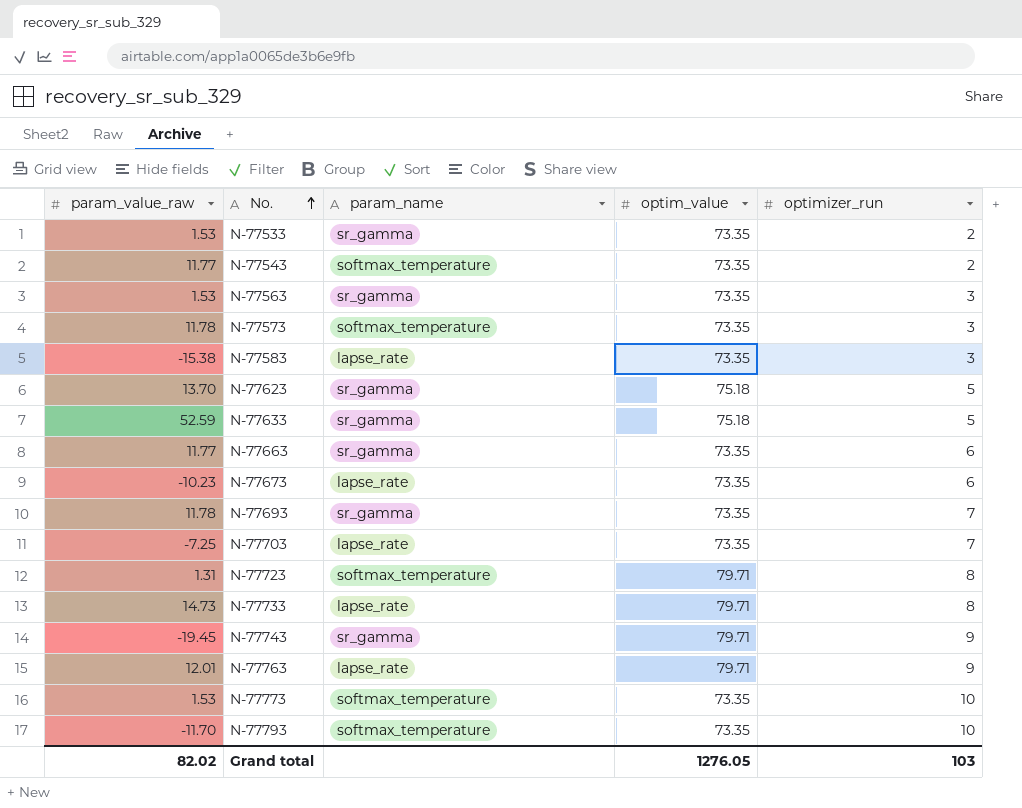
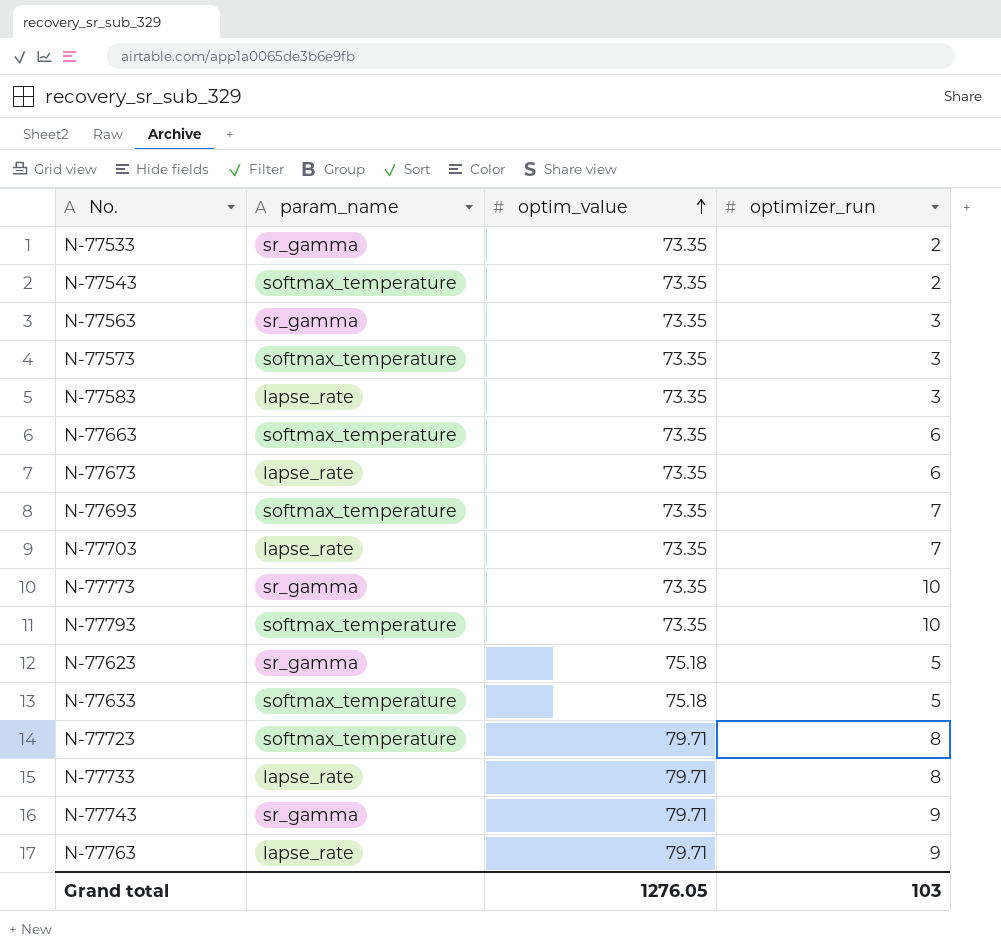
row order: No. ascending -> optim_value ascending
column param_value_raw | position: 1 -> none
N-77663 | param_name: sr_gamma -> softmax_temperature
N-77693 | param_name: sr_gamma -> softmax_temperature
N-77773 | param_name: softmax_temperature -> sr_gamma
N-77633 | param_name: sr_gamma -> softmax_temperature

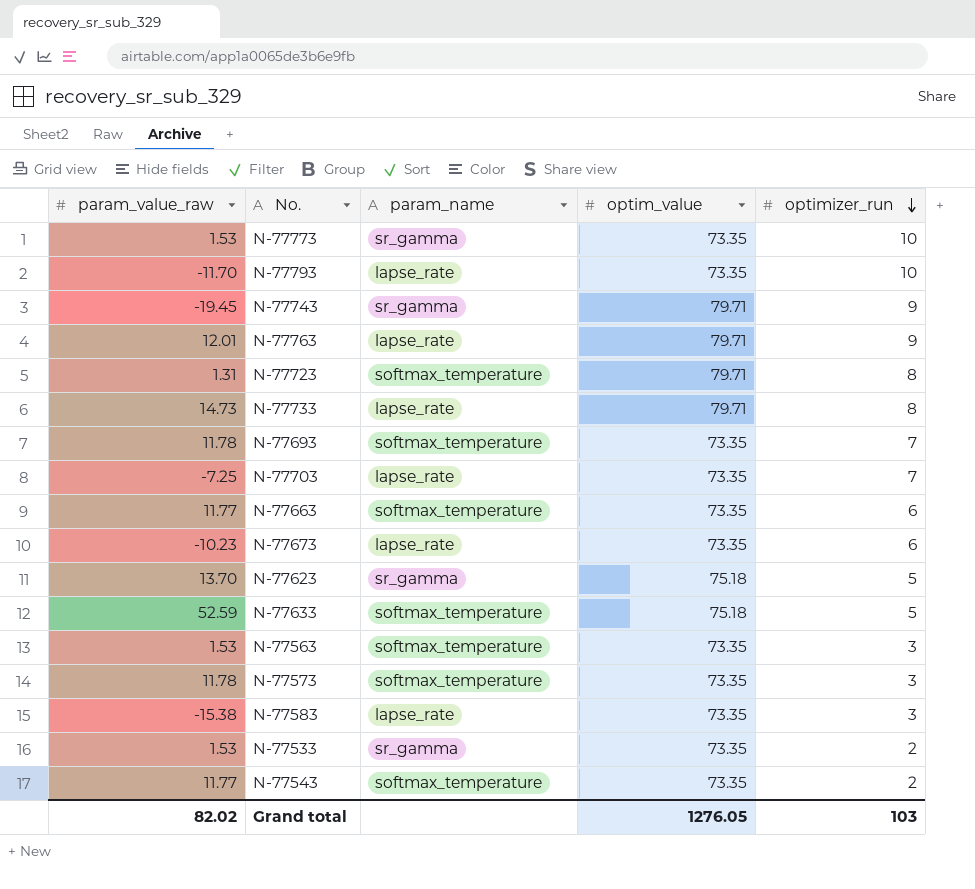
row order: optim_value ascending -> optimizer_run descending
column param_value_raw | position: none -> 1
N-77793 | param_name: softmax_temperature -> lapse_rate
N-77563 | param_name: sr_gamma -> softmax_temperature

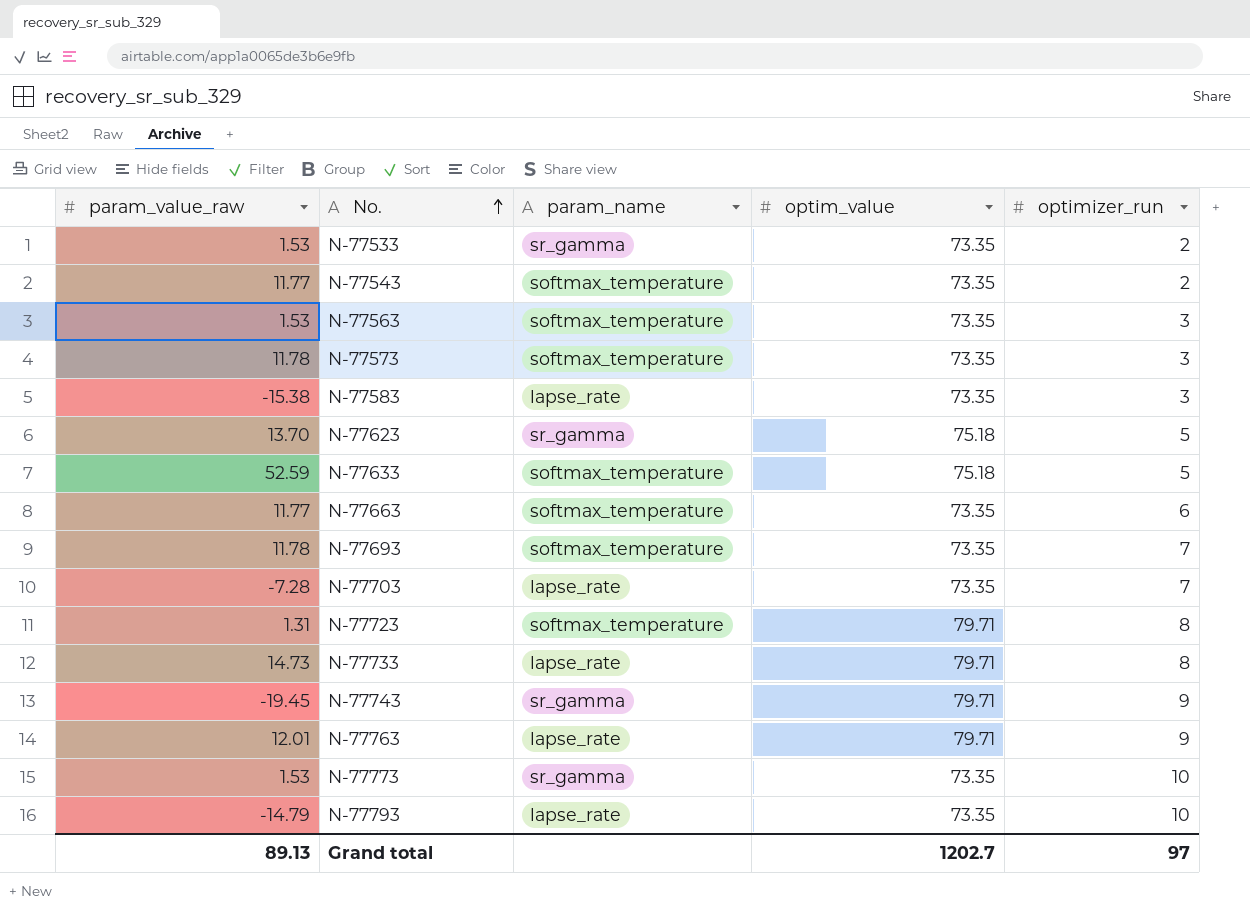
row order: optimizer_run descending -> No. ascending
row N-77673: -10.23 | lapse_rate | 73.35 | 6 -> none
N-77703 | param_value_raw: -7.25 -> -7.28
N-77793 | param_value_raw: -11.70 -> -14.79
Grand total | param_value_raw: 82.02 -> 89.13
Grand total | optim_value: 1276.05 -> 1202.7
Grand total | optimizer_run: 103 -> 97

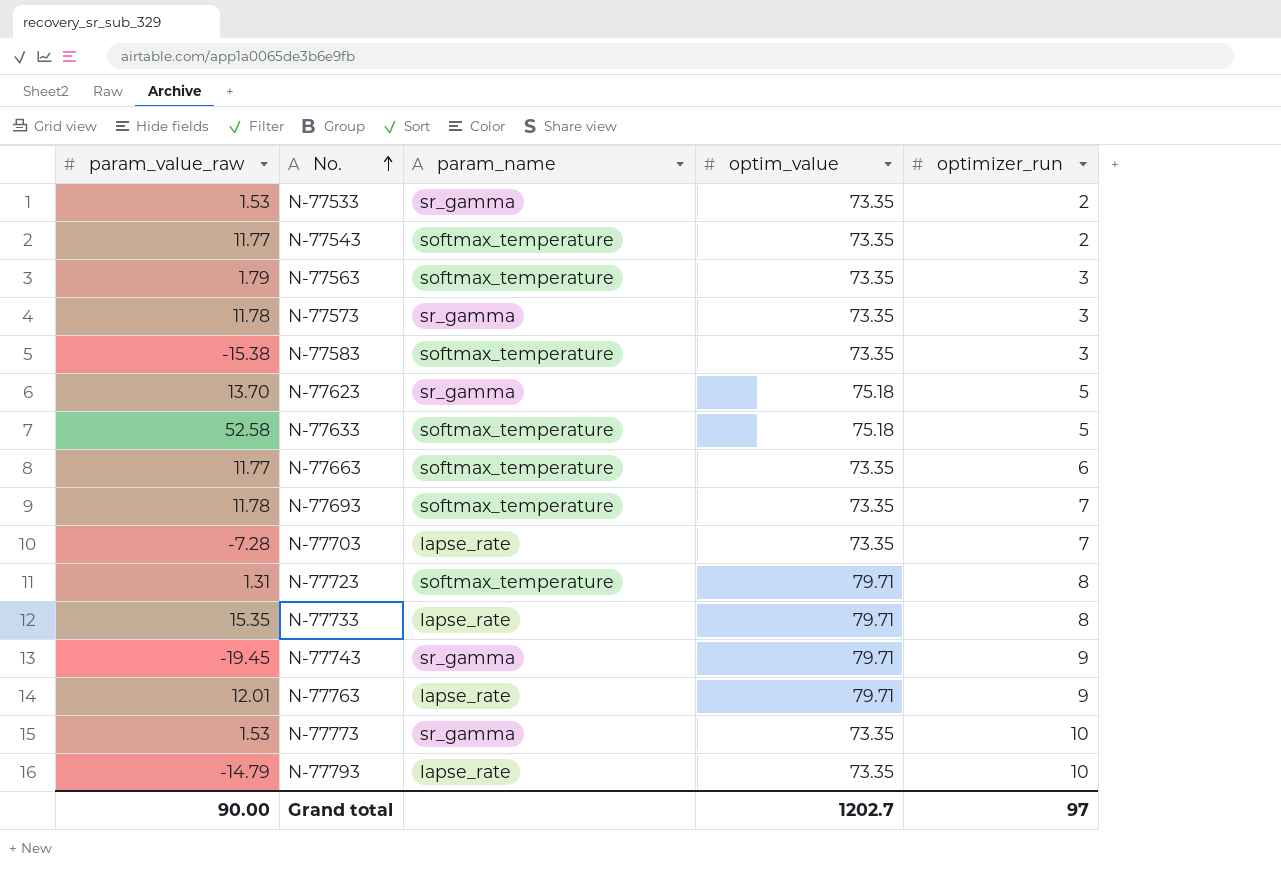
N-77563 | param_value_raw: 1.53 -> 1.79
N-77573 | param_name: softmax_temperature -> sr_gamma
N-77583 | param_name: lapse_rate -> softmax_temperature
N-77633 | param_value_raw: 52.59 -> 52.58
N-77733 | param_value_raw: 14.73 -> 15.35
Grand total | param_value_raw: 89.13 -> 90.00

